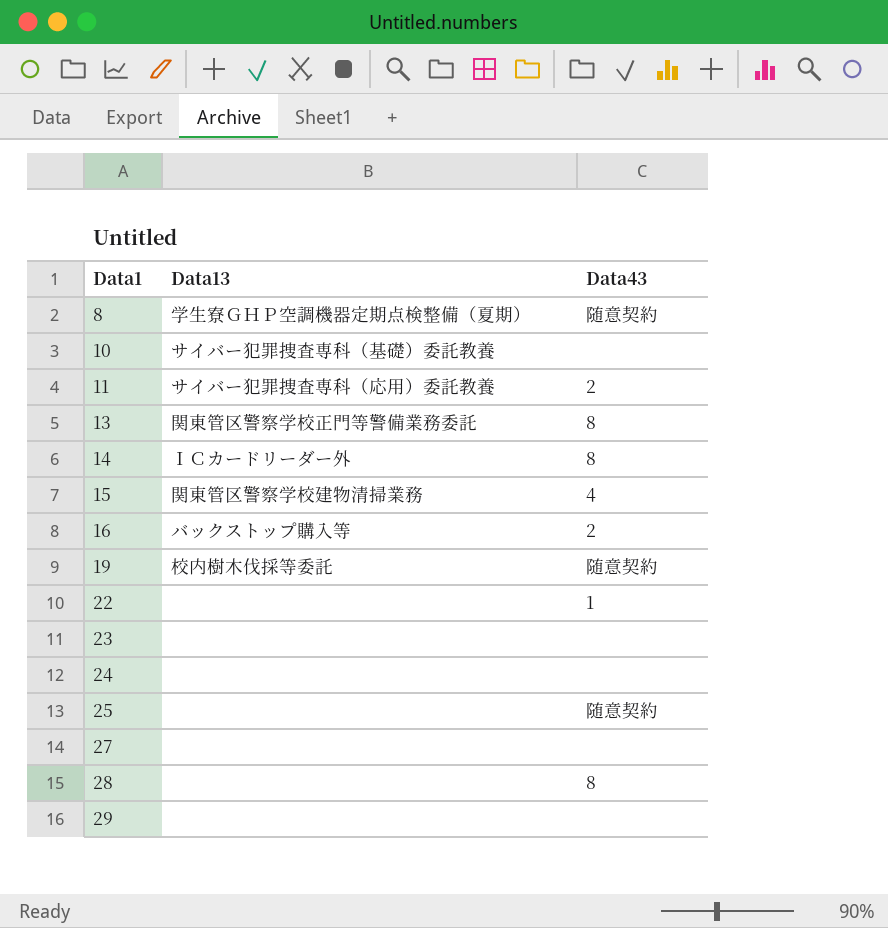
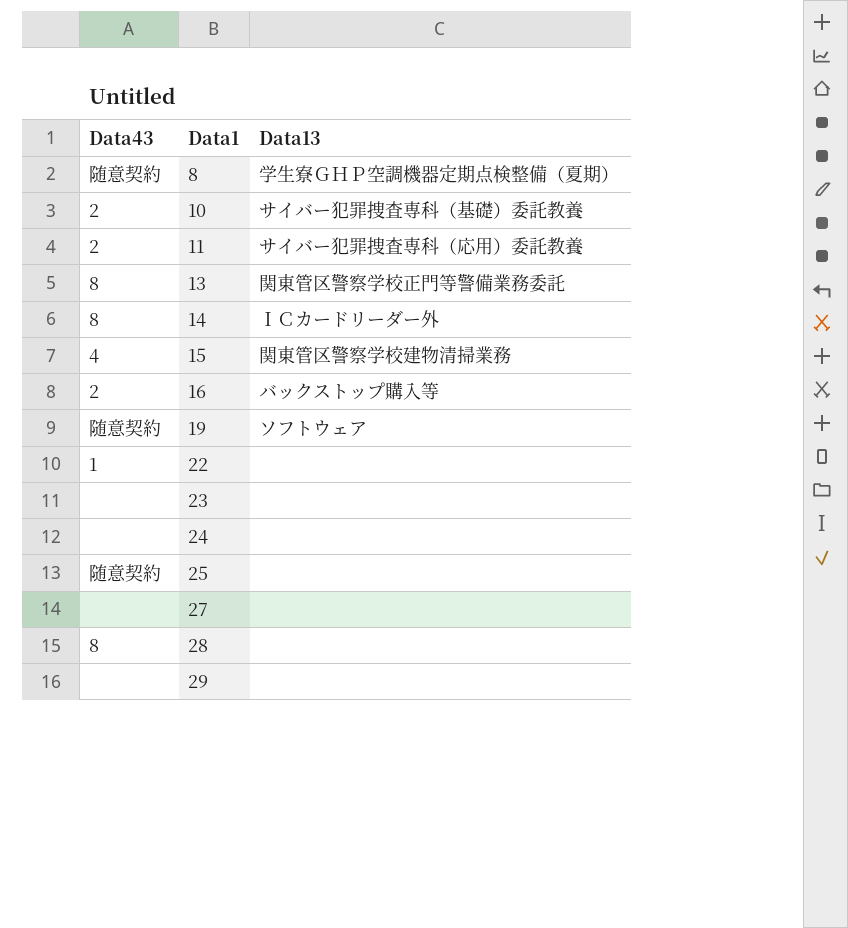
column Data43 | position: 3 -> 1
10 | Data43: none -> 2
19 | Data13: 校内樹木伐採等委託 -> ソフトウェア

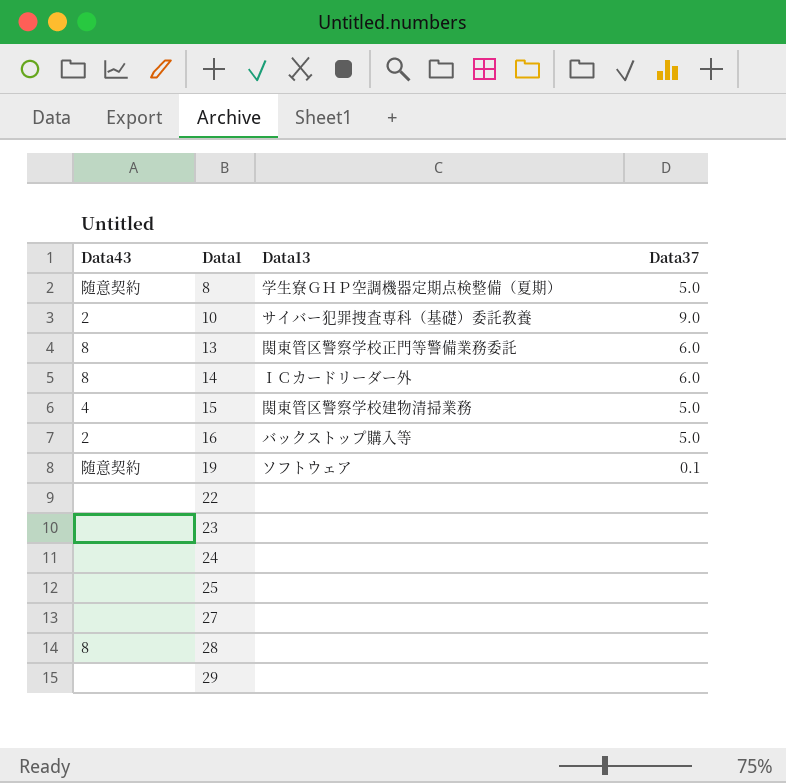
column Data37 | position: none -> 4
row 11: 2 | サイバー犯罪捜査専科（応用）委託教養 -> none
22 | Data43: 1 -> none
25 | Data43: 随意契約 -> none

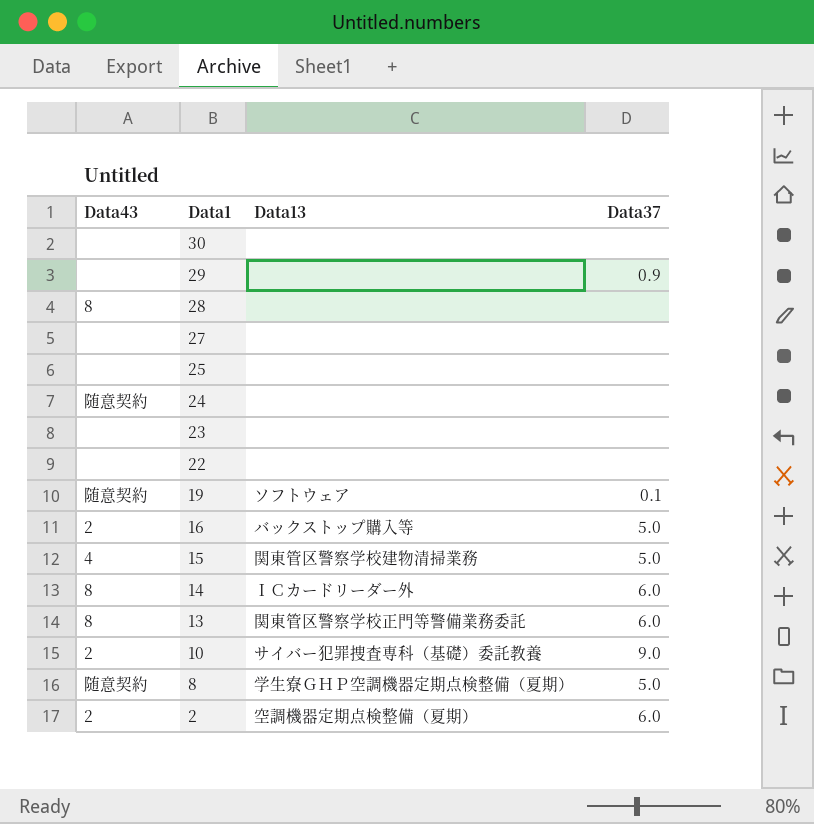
row order: Data1 ascending -> Data1 descending
row 30: none -> none | none | none
29 | Data37: none -> 0.9
24 | Data43: none -> 随意契約
row 2: none -> 2 | 空調機器定期点検整備（夏期） | 6.0

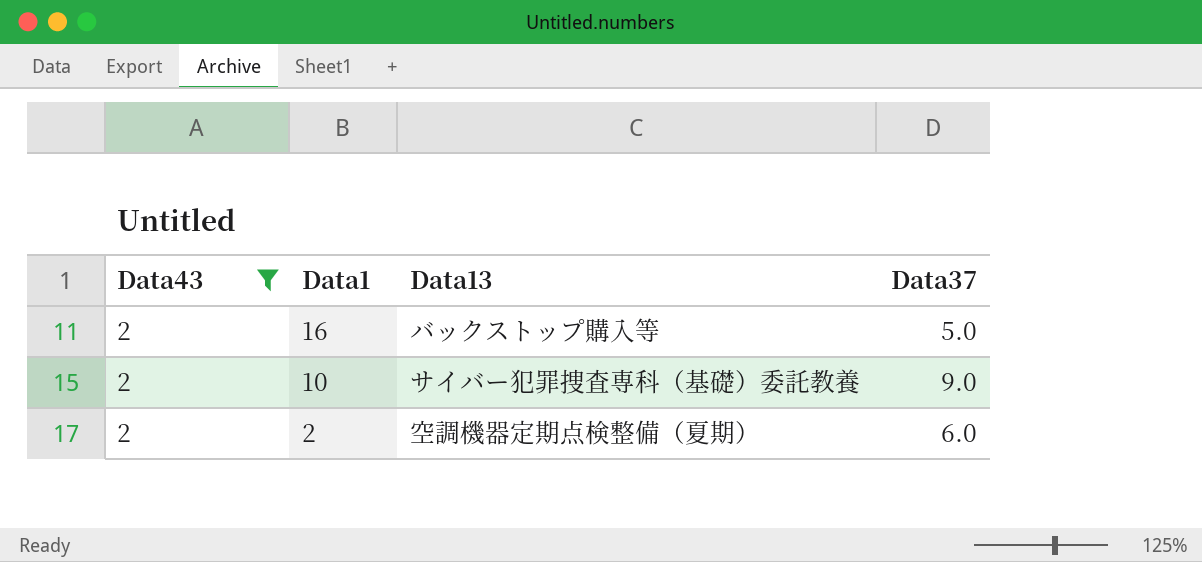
filter: none -> Data43 = 2

